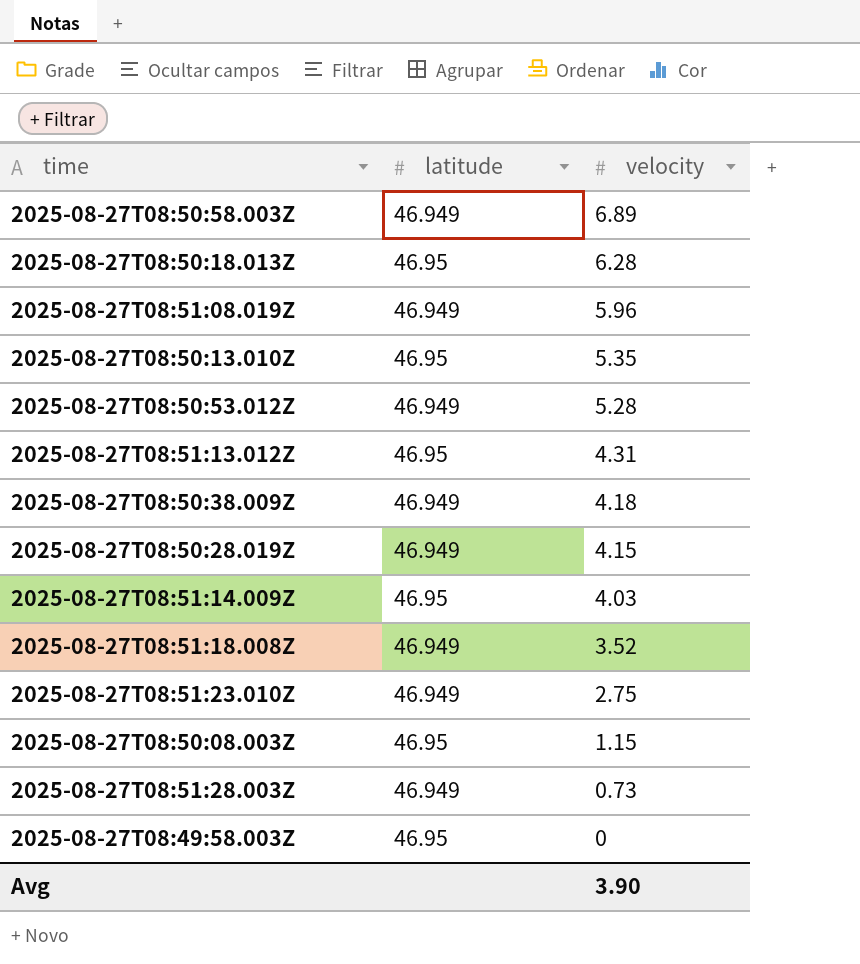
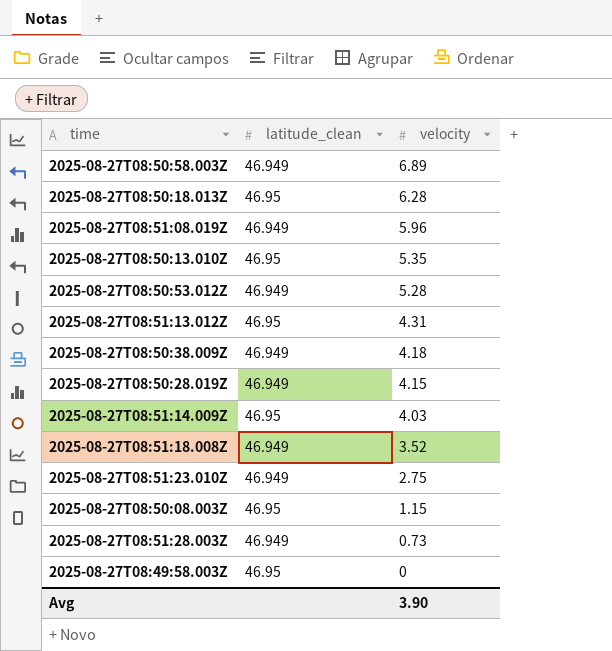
column name: latitude -> latitude_clean

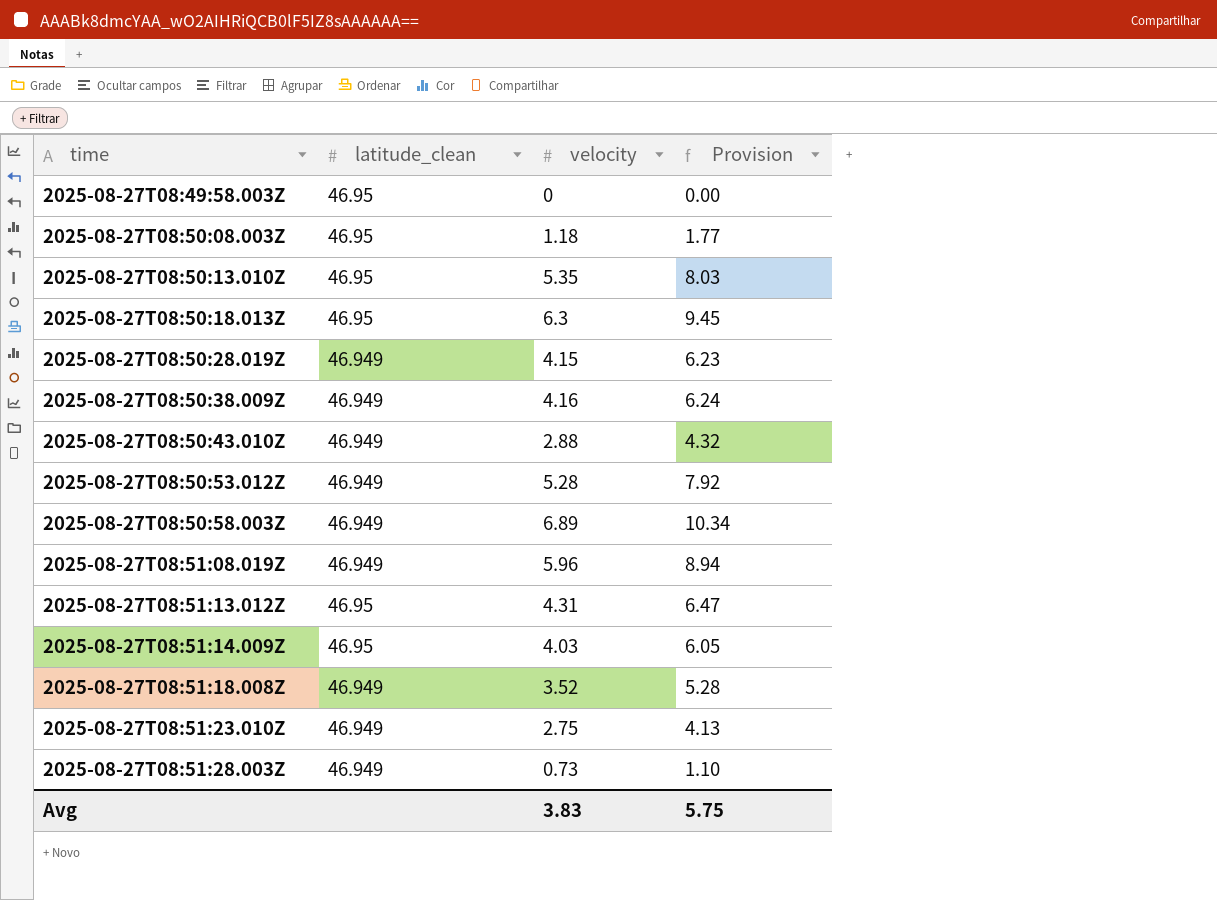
row order: velocity descending -> time ascending
column Provision | formula: none -> [velocity] * 1.5
2025-08-27T08:50:08.003Z | velocity: 1.15 -> 1.18
2025-08-27T08:50:18.013Z | velocity: 6.28 -> 6.3
2025-08-27T08:50:38.009Z | velocity: 4.18 -> 4.16
row 2025-08-27T08:50:43.010Z: none -> 46.949 | 2.88 | 4.32
Avg | velocity: 3.90 -> 3.83

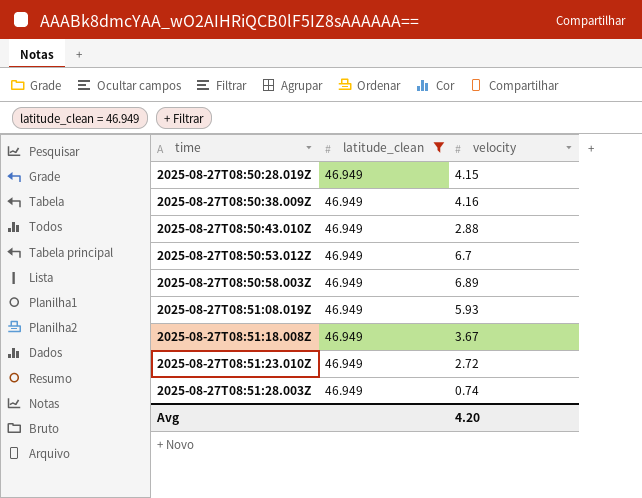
filter: none -> latitude_clean = 46.949
column Provision | formula: [velocity] * 1.5 -> none
2025-08-27T08:50:53.012Z | velocity: 5.28 -> 6.7
2025-08-27T08:51:08.019Z | velocity: 5.96 -> 5.93
2025-08-27T08:51:18.008Z | velocity: 3.52 -> 3.67
2025-08-27T08:51:23.010Z | velocity: 2.75 -> 2.72
2025-08-27T08:51:28.003Z | velocity: 0.73 -> 0.74
Avg | velocity: 3.83 -> 4.20

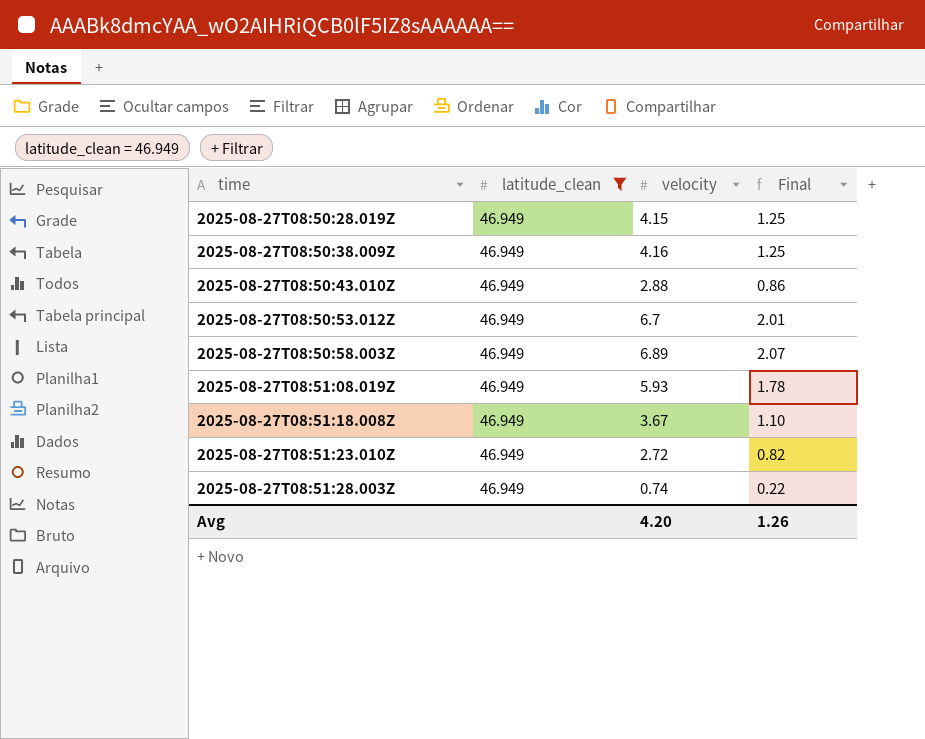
column Final | formula: none -> [velocity] * 0.3

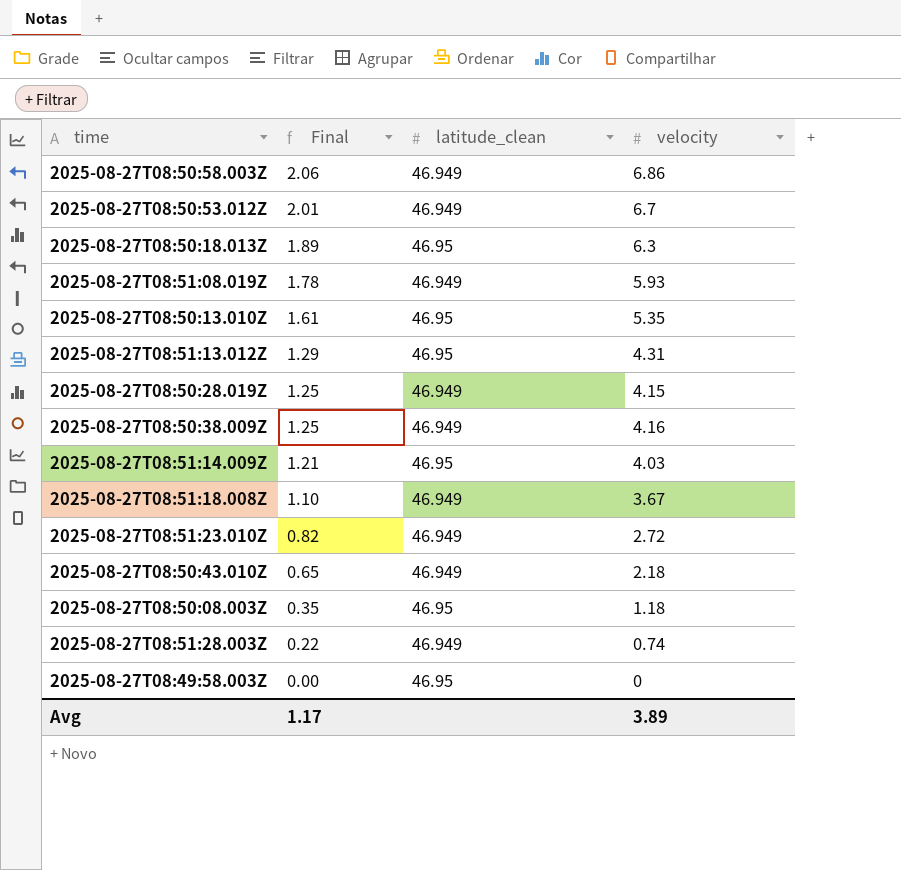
filter: latitude_clean = 46.949 -> none
row order: time ascending -> Final descending
column Final | position: 4 -> 2
2025-08-27T08:50:58.003Z | Final: 2.07 -> 2.06
2025-08-27T08:50:58.003Z | velocity: 6.89 -> 6.86
2025-08-27T08:50:43.010Z | Final: 0.86 -> 0.65
2025-08-27T08:50:43.010Z | velocity: 2.88 -> 2.18
Avg | Final: 1.26 -> 1.17
Avg | velocity: 4.20 -> 3.89

